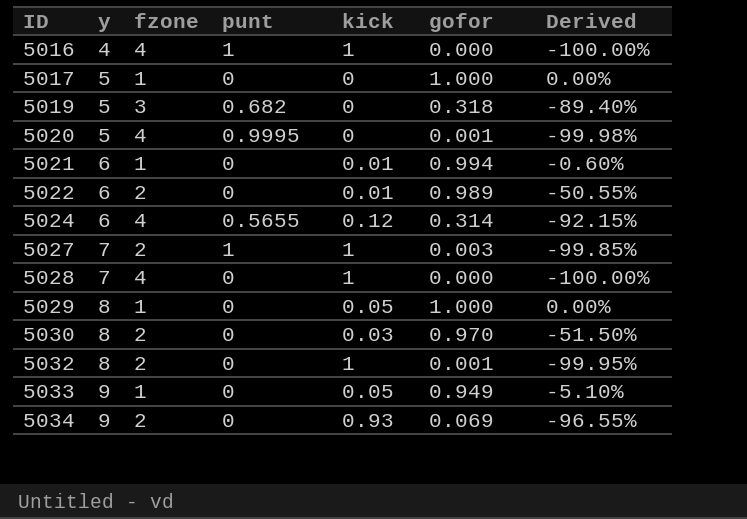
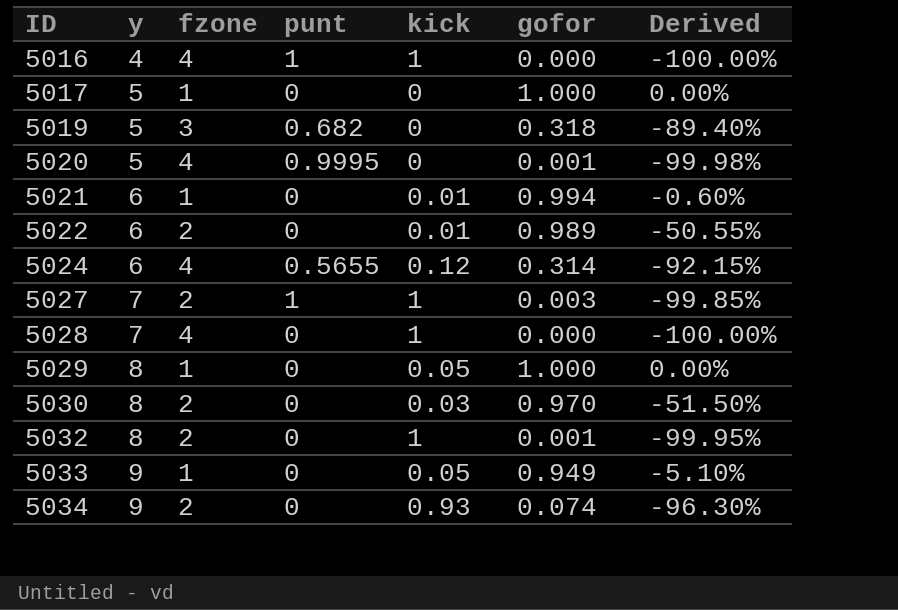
5034 | gofor: 0.069 -> 0.074
5034 | Derived: -96.55% -> -96.30%

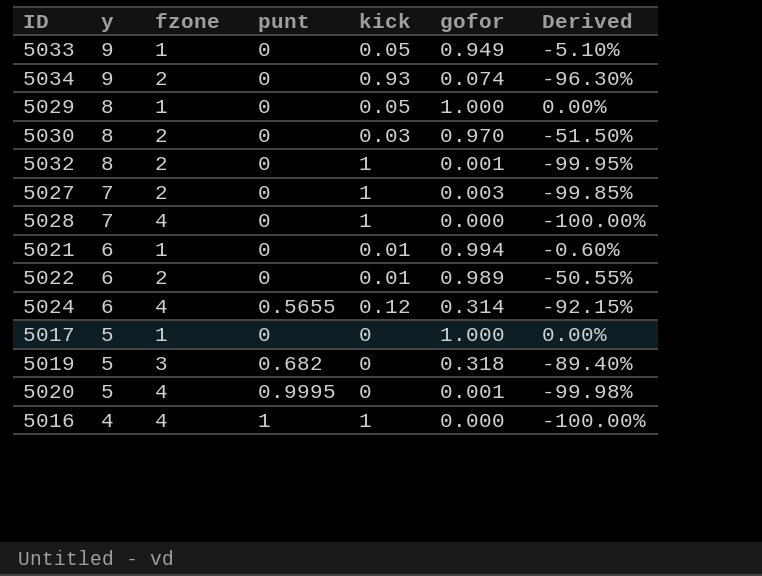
row order: ID ascending -> y descending
5027 | punt: 1 -> 0

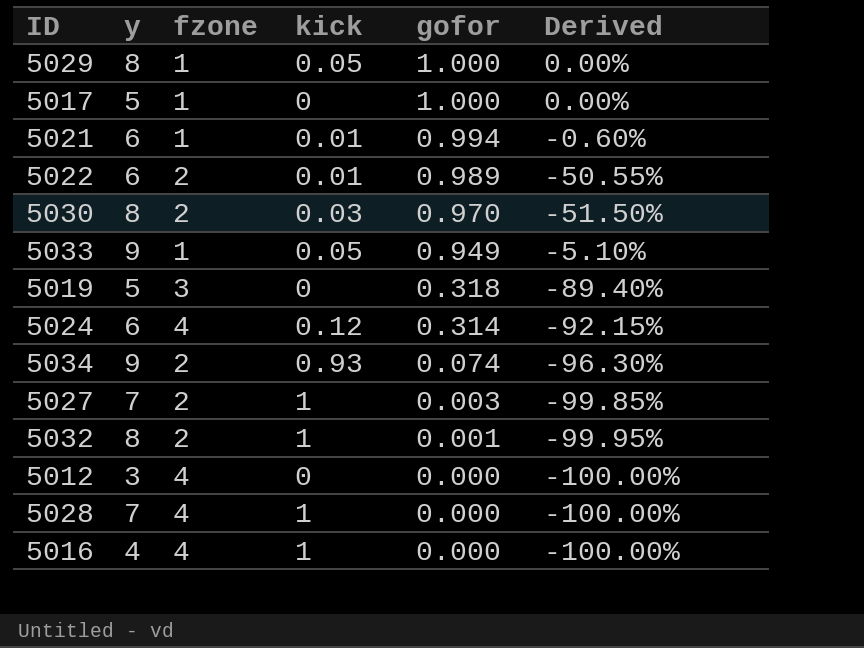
row order: y descending -> gofor descending
column punt | position: 4 -> none
row 5020: 5 | 4 | 0.9995 | 0 | 0.001 | -99.98% -> none
row 5012: none -> 3 | 4 | 0 | 0.000 | -100.00%

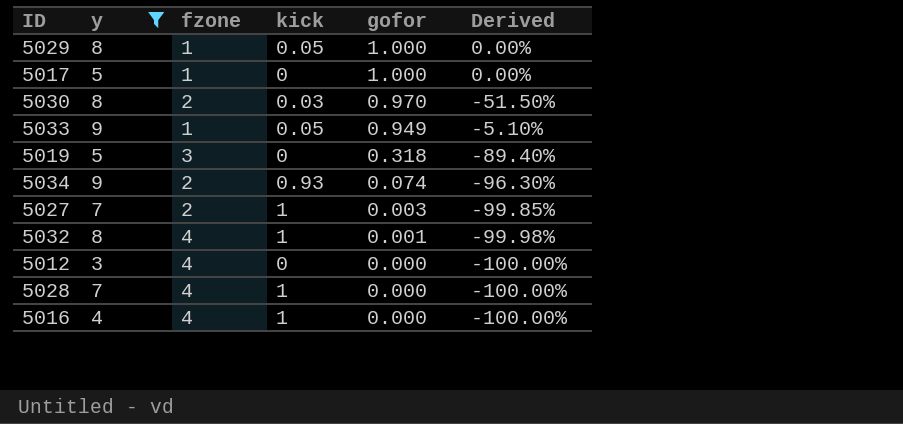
filter: none -> y != 6
5032 | fzone: 2 -> 4
5032 | Derived: -99.95% -> -99.98%

